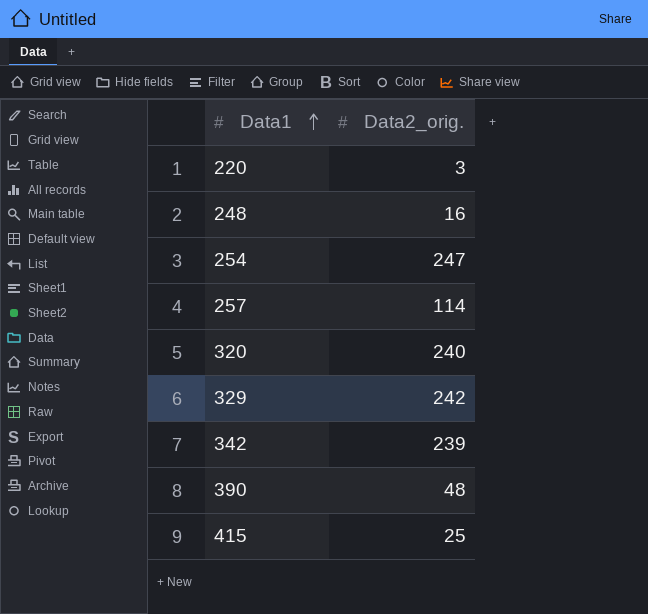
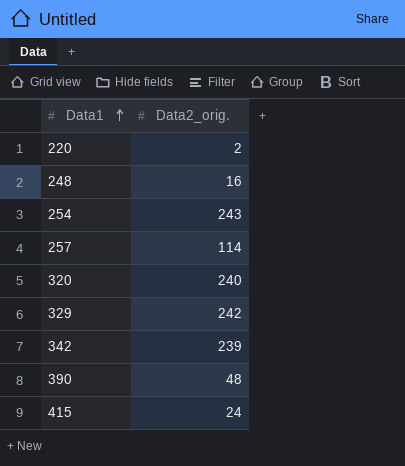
220 | Data2_orig.: 3 -> 2
254 | Data2_orig.: 247 -> 243
415 | Data2_orig.: 25 -> 24

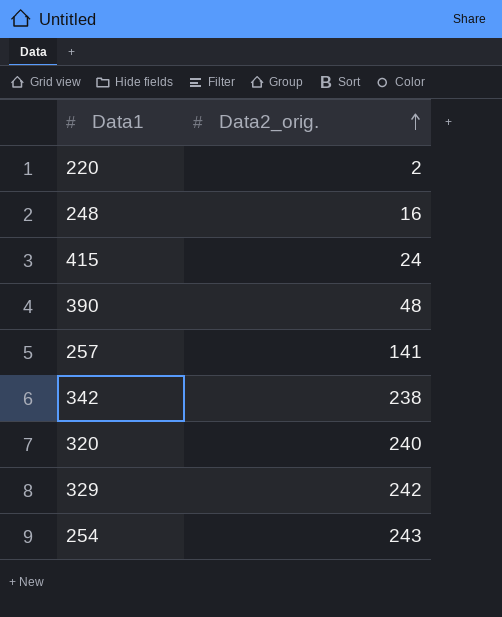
row order: Data1 ascending -> Data2_orig. ascending
257 | Data2_orig.: 114 -> 141
342 | Data2_orig.: 239 -> 238

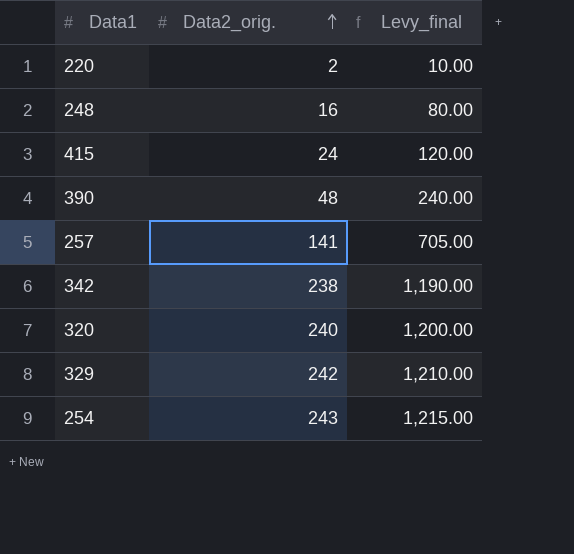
column Levy_final | formula: none -> [Data2_orig.] * 5

